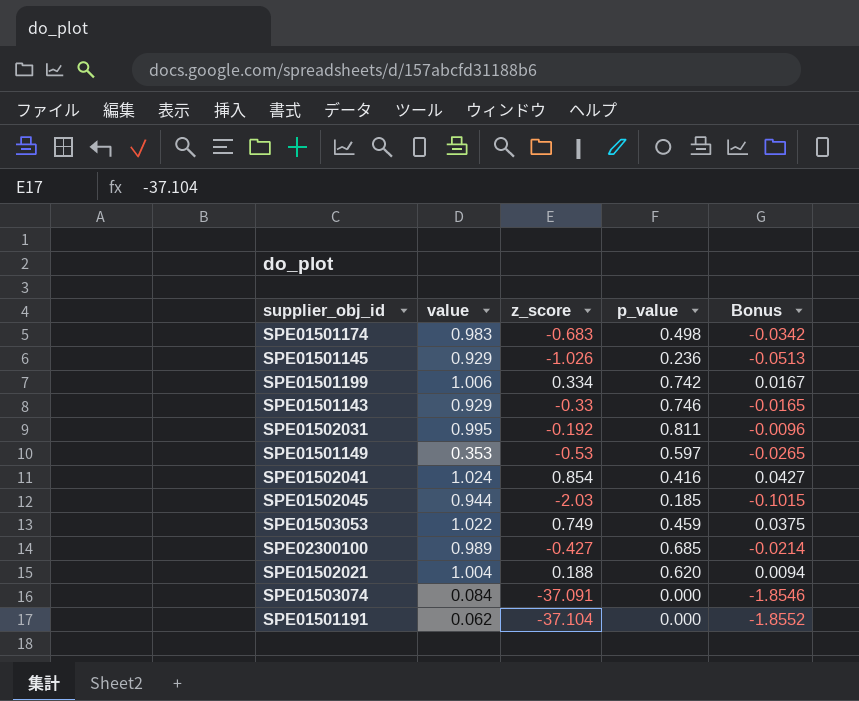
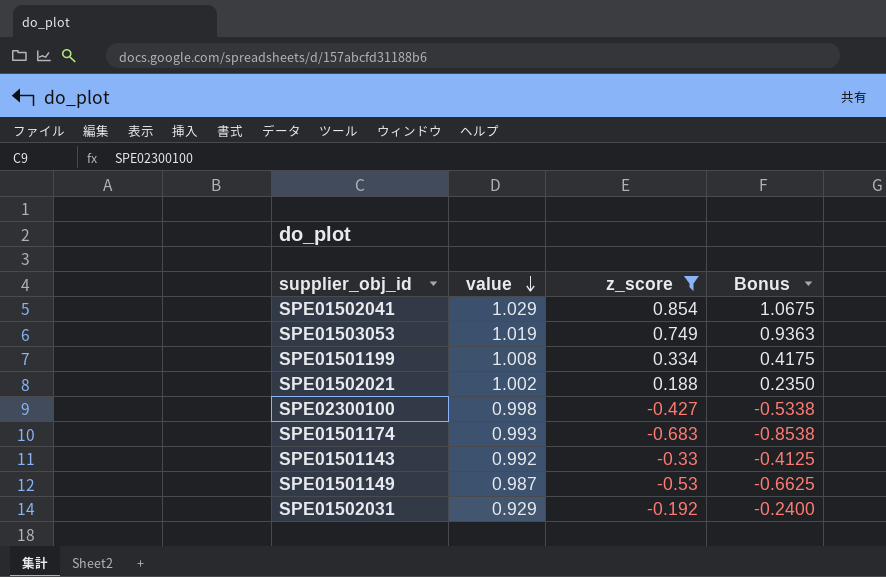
filter: none -> z_score >= -0.683
row order: none -> value descending
column p_value | position: 4 -> none
column Bonus | formula: [z_score] * 0.05 -> [z_score] * 1.25
SPE01502041 | value: 1.024 -> 1.029
SPE01503053 | value: 1.022 -> 1.019
SPE01501199 | value: 1.006 -> 1.008
SPE01502021 | value: 1.004 -> 1.002
SPE02300100 | value: 0.989 -> 0.998
SPE01501174 | value: 0.983 -> 0.993
SPE01501143 | value: 0.929 -> 0.992
SPE01501149 | value: 0.353 -> 0.987
SPE01502031 | value: 0.995 -> 0.929

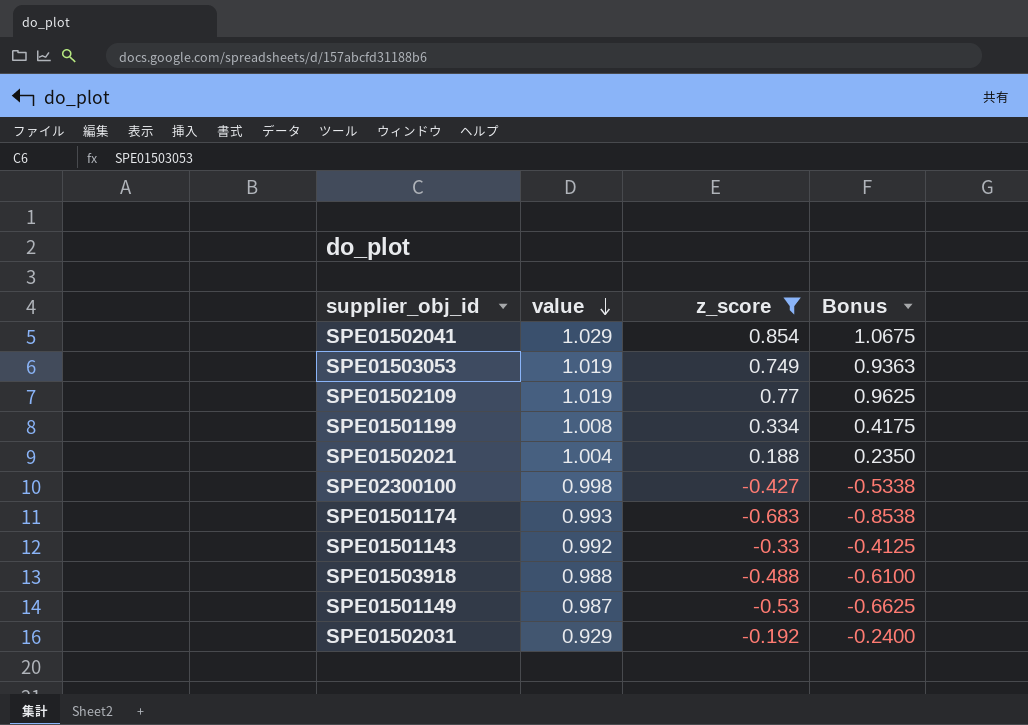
row SPE01502109: none -> 1.019 | 0.77 | 0.9625
SPE01502021 | value: 1.002 -> 1.004
row SPE01503918: none -> 0.988 | -0.488 | -0.6100

